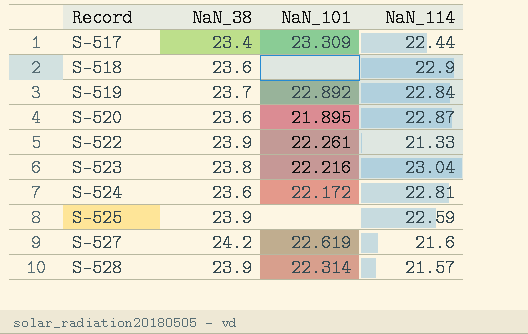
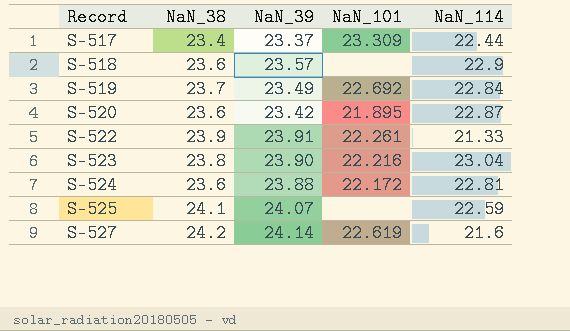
column NaN_39 | position: none -> 3
row S-528: 23.9 | 22.314 | 21.57 -> none
S-519 | NaN_101: 22.892 -> 22.692
S-525 | NaN_38: 23.9 -> 24.1

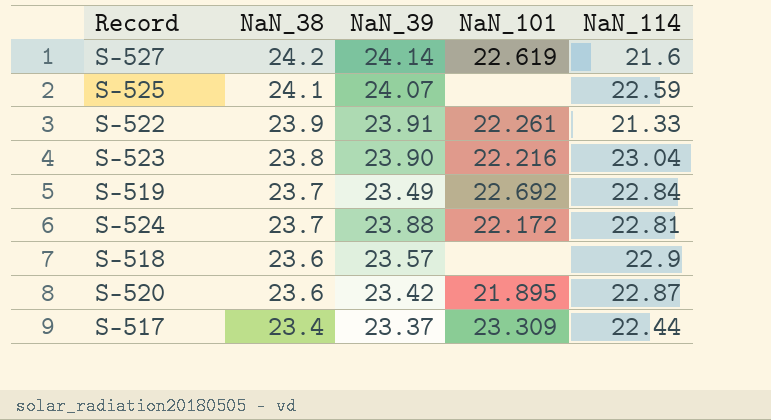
row order: Record ascending -> NaN_38 descending
S-524 | NaN_38: 23.6 -> 23.7

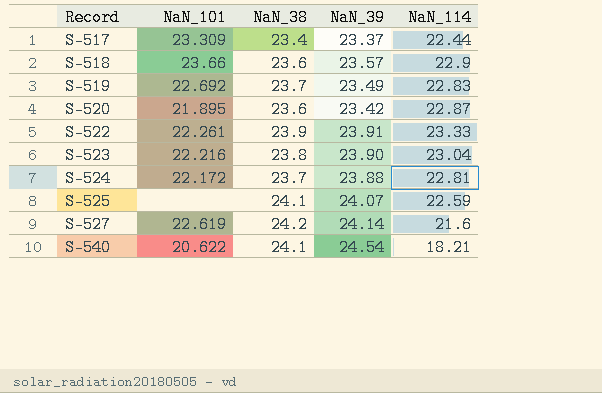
row order: NaN_38 descending -> Record ascending
column NaN_101 | position: 4 -> 2
S-518 | NaN_101: none -> 23.66
S-519 | NaN_114: 22.84 -> 22.83
S-522 | NaN_114: 21.33 -> 23.33
row S-540: none -> 20.622 | 24.1 | 24.54 | 18.21

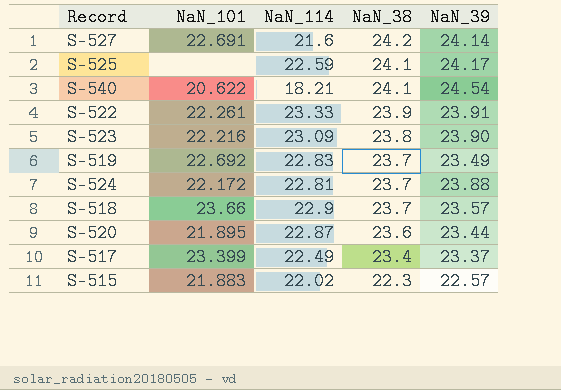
row order: Record ascending -> NaN_38 descending
column NaN_114 | position: 5 -> 3
S-527 | NaN_101: 22.619 -> 22.691
S-525 | NaN_39: 24.07 -> 24.17
S-523 | NaN_114: 23.04 -> 23.09
S-518 | NaN_38: 23.6 -> 23.7
S-520 | NaN_39: 23.42 -> 23.44
S-517 | NaN_101: 23.309 -> 23.399
S-517 | NaN_114: 22.44 -> 22.49
row S-515: none -> 21.883 | 22.02 | 22.3 | 22.57

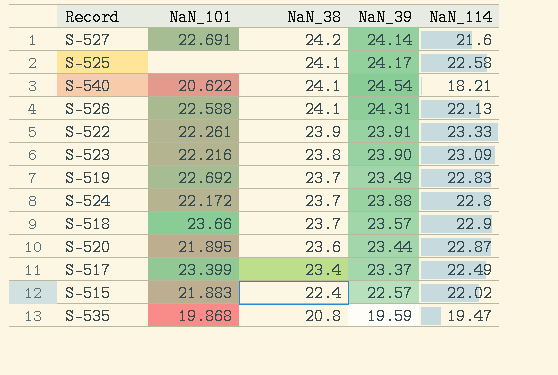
column NaN_114 | position: 3 -> 5
S-525 | NaN_114: 22.59 -> 22.58
row S-526: none -> 22.588 | 24.1 | 24.31 | 22.13
S-524 | NaN_114: 22.81 -> 22.8
S-515 | NaN_38: 22.3 -> 22.4
row S-535: none -> 19.868 | 20.8 | 19.59 | 19.47

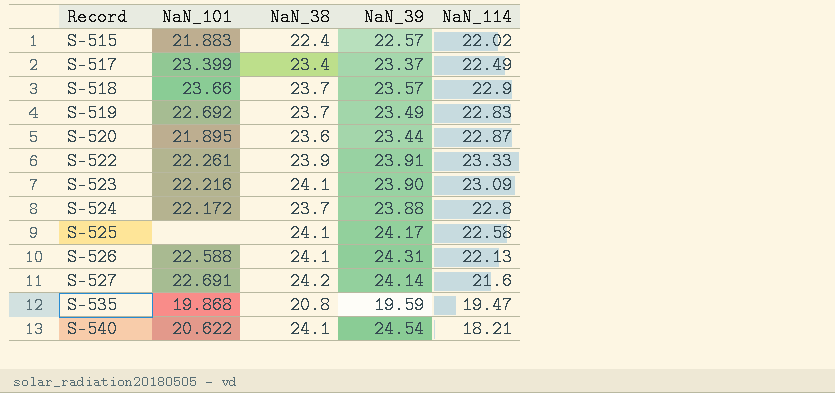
row order: NaN_38 descending -> Record ascending
S-523 | NaN_38: 23.8 -> 24.1

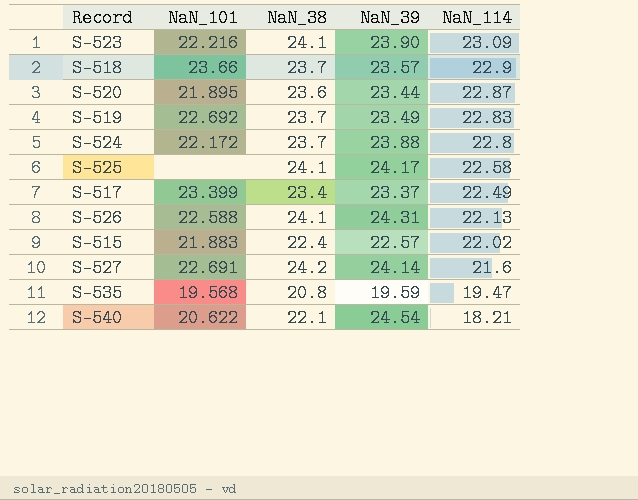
row order: Record ascending -> NaN_114 descending
row S-522: 22.261 | 23.9 | 23.91 | 23.33 -> none
S-535 | NaN_101: 19.868 -> 19.568
S-540 | NaN_38: 24.1 -> 22.1

